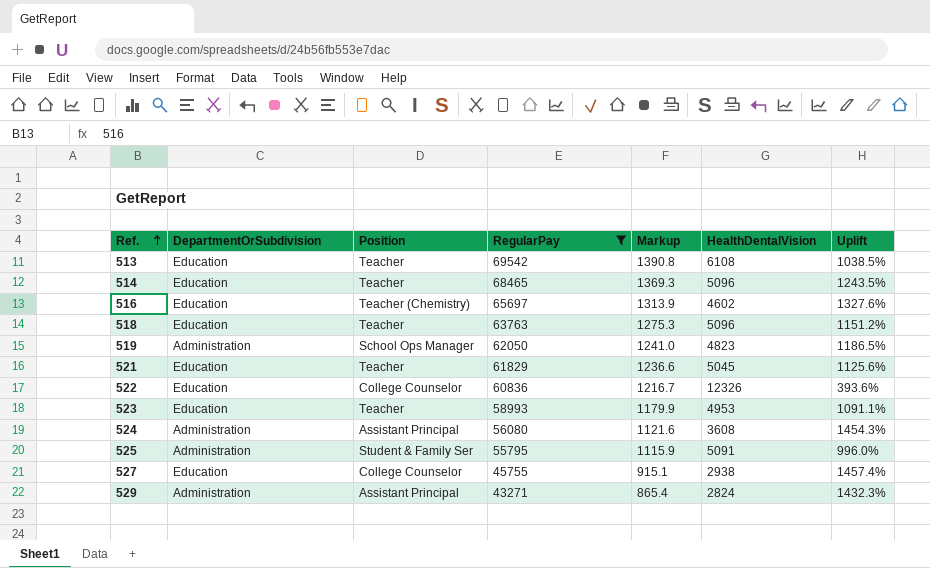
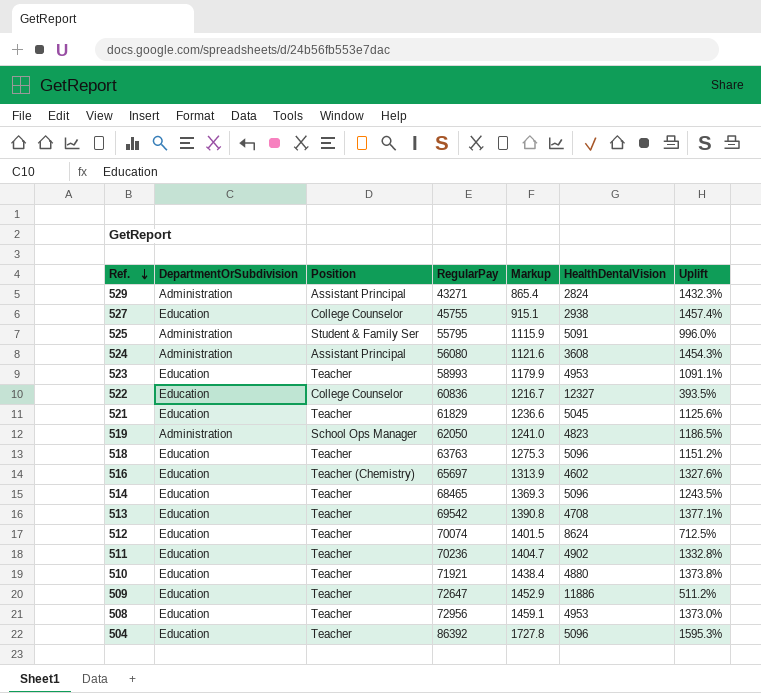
filter: RegularPay <= 69542 -> none
row order: Ref. ascending -> Ref. descending
522 | HealthDentalVision: 12326 -> 12327
522 | Uplift: 393.6% -> 393.5%
513 | HealthDentalVision: 6108 -> 4708
513 | Uplift: 1038.5% -> 1377.1%

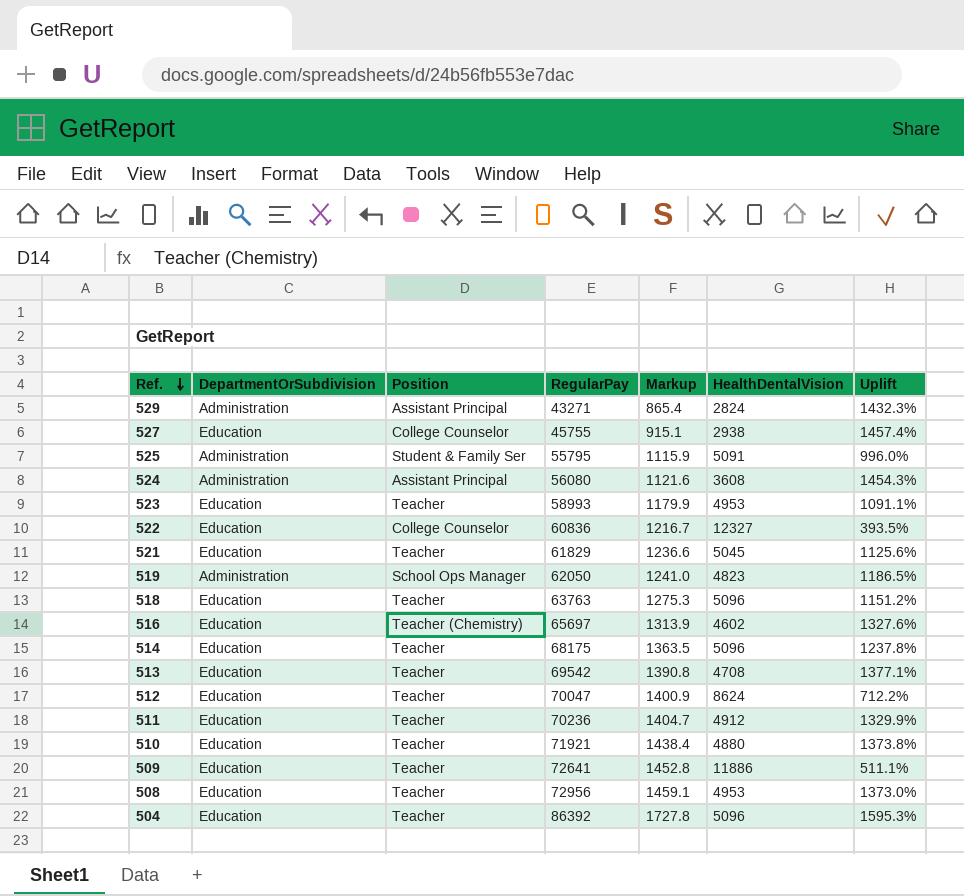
514 | RegularPay: 68465 -> 68175
514 | Markup: 1369.3 -> 1363.5
514 | Uplift: 1243.5% -> 1237.8%
512 | RegularPay: 70074 -> 70047
512 | Markup: 1401.5 -> 1400.9
512 | Uplift: 712.5% -> 712.2%
511 | HealthDentalVision: 4902 -> 4912
511 | Uplift: 1332.8% -> 1329.9%
509 | RegularPay: 72647 -> 72641
509 | Markup: 1452.9 -> 1452.8
509 | Uplift: 511.2% -> 511.1%

